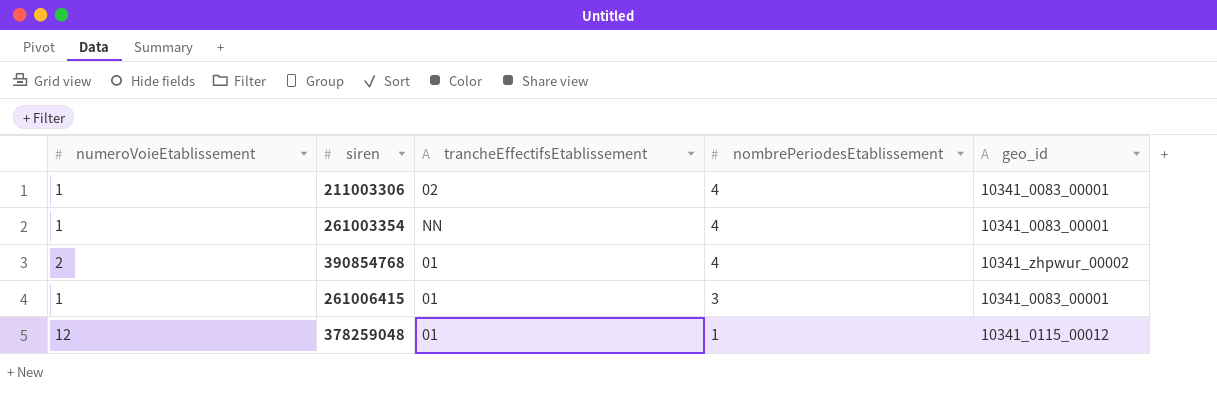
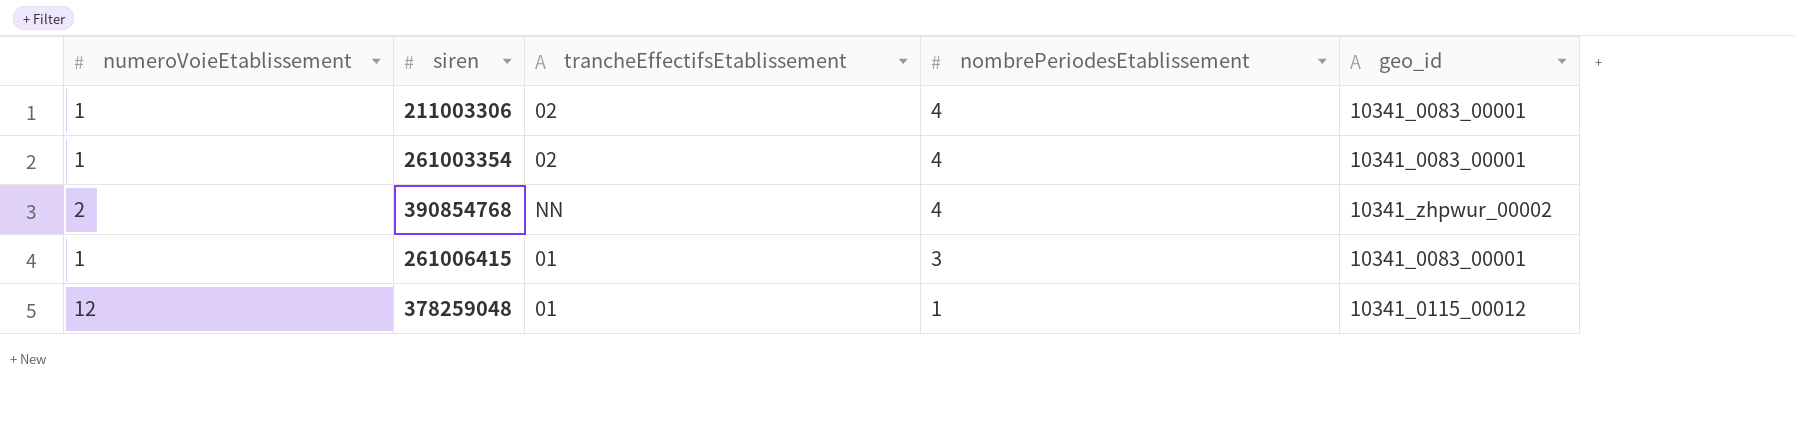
261003354 | trancheEffectifsEtablissement: NN -> 02
390854768 | trancheEffectifsEtablissement: 01 -> NN

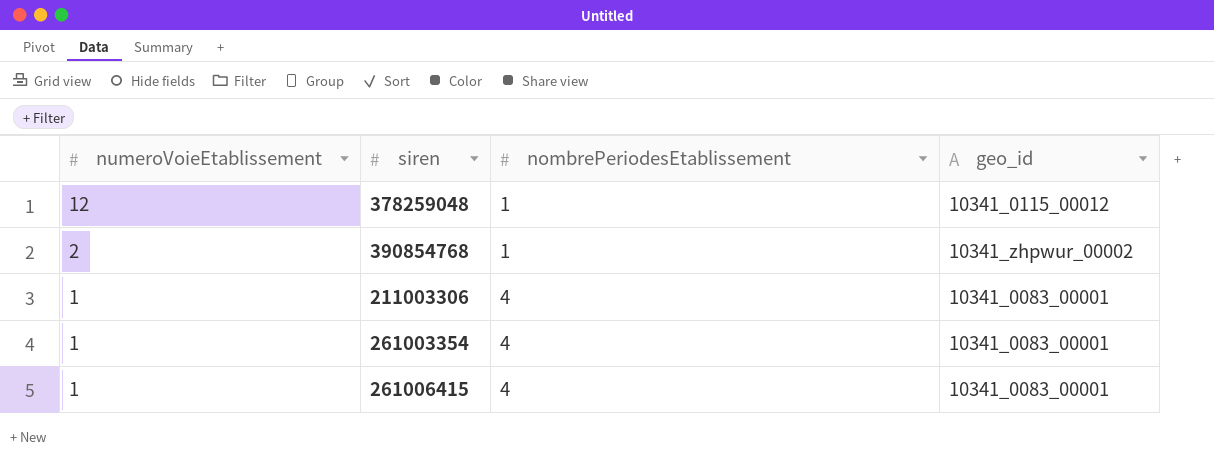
row order: nombrePeriodesEtablissement descending -> numeroVoieEtablissement descending
column trancheEffectifsEtablissement | position: 3 -> none
390854768 | nombrePeriodesEtablissement: 4 -> 1
261006415 | nombrePeriodesEtablissement: 3 -> 4

